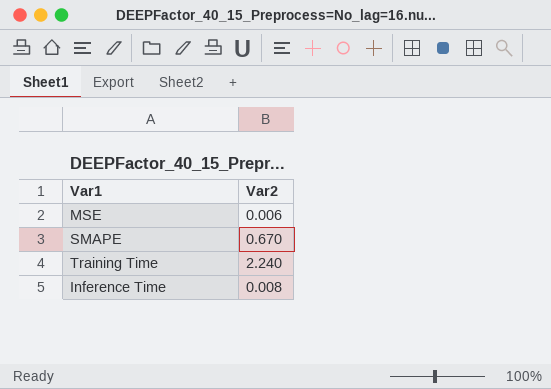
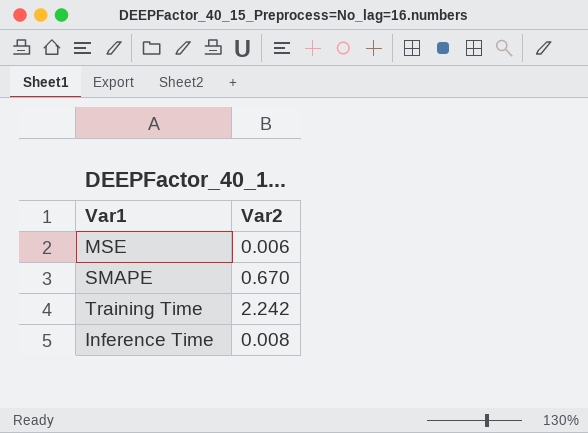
Training Time | Var2: 2.240 -> 2.242

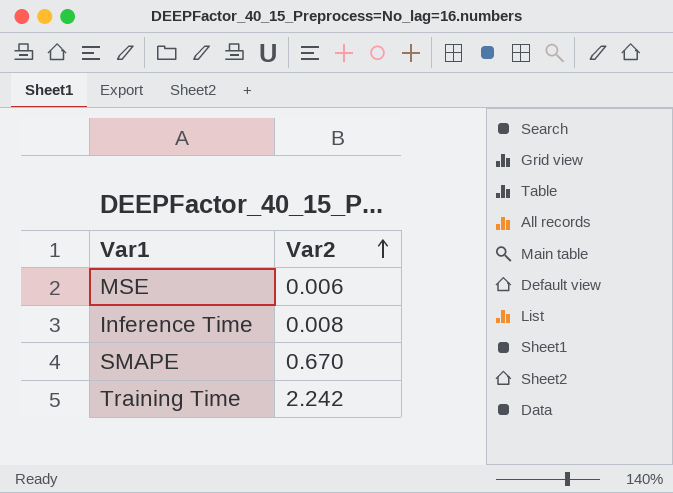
row order: none -> Var2 ascending

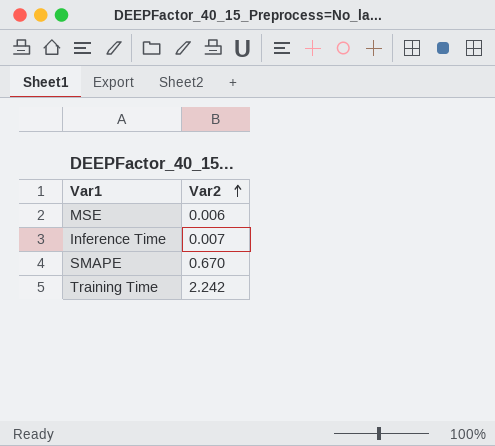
Inference Time | Var2: 0.008 -> 0.007

